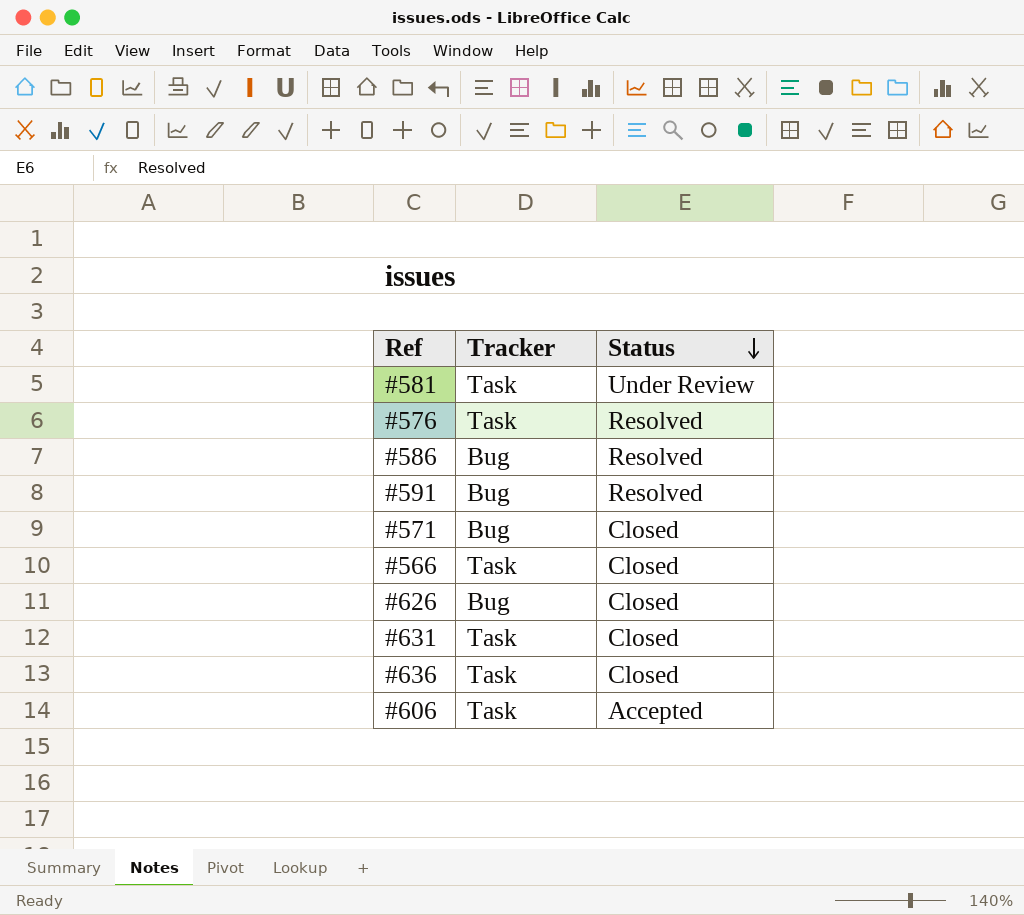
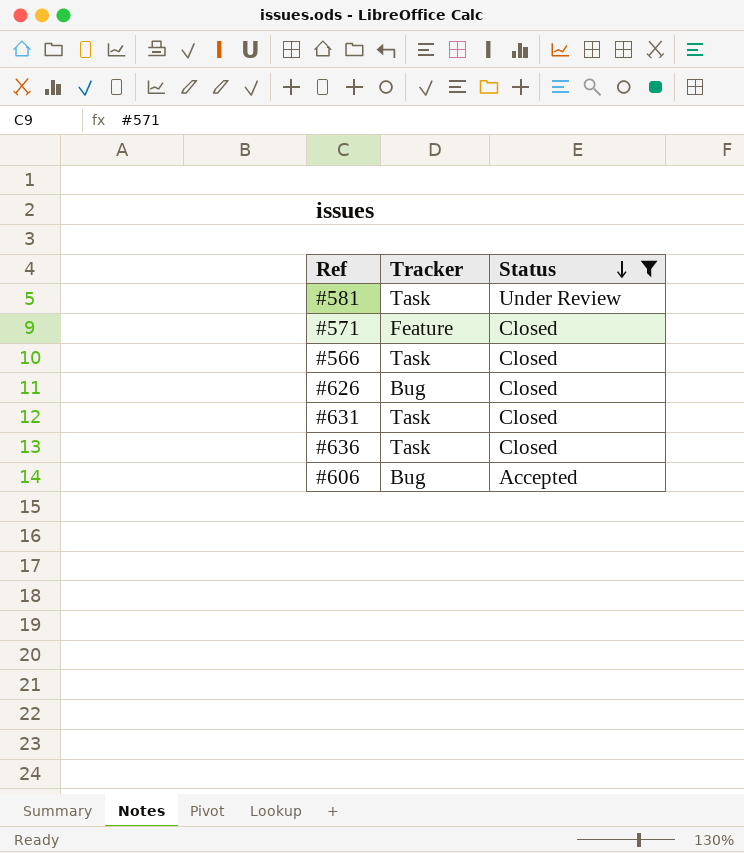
filter: none -> Status != Resolved
#571 | Tracker: Bug -> Feature
#606 | Tracker: Task -> Bug

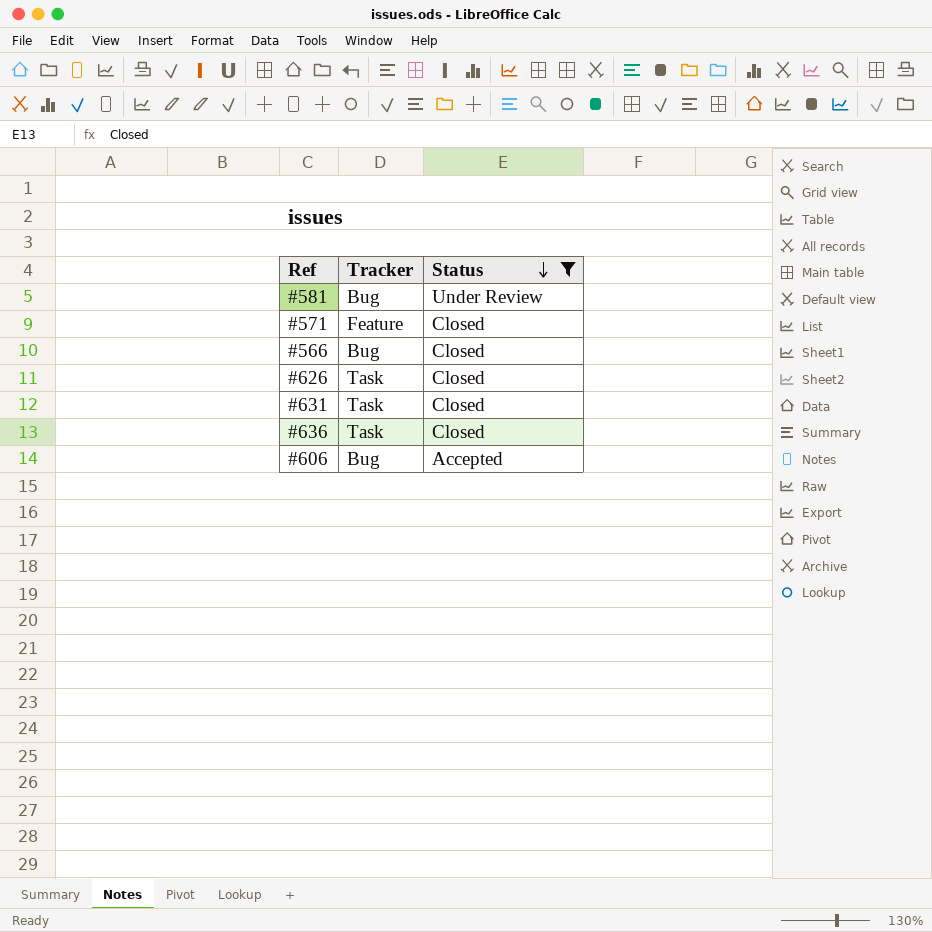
#581 | Tracker: Task -> Bug
#566 | Tracker: Task -> Bug
#626 | Tracker: Bug -> Task

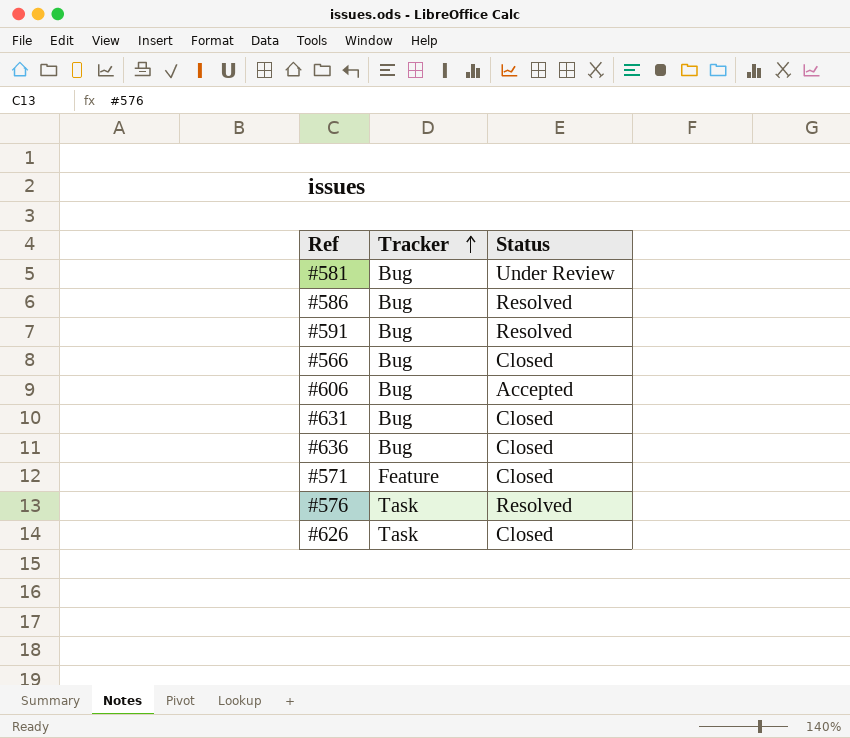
filter: Status != Resolved -> none
row order: Status descending -> Tracker ascending
#631 | Tracker: Task -> Bug
#636 | Tracker: Task -> Bug

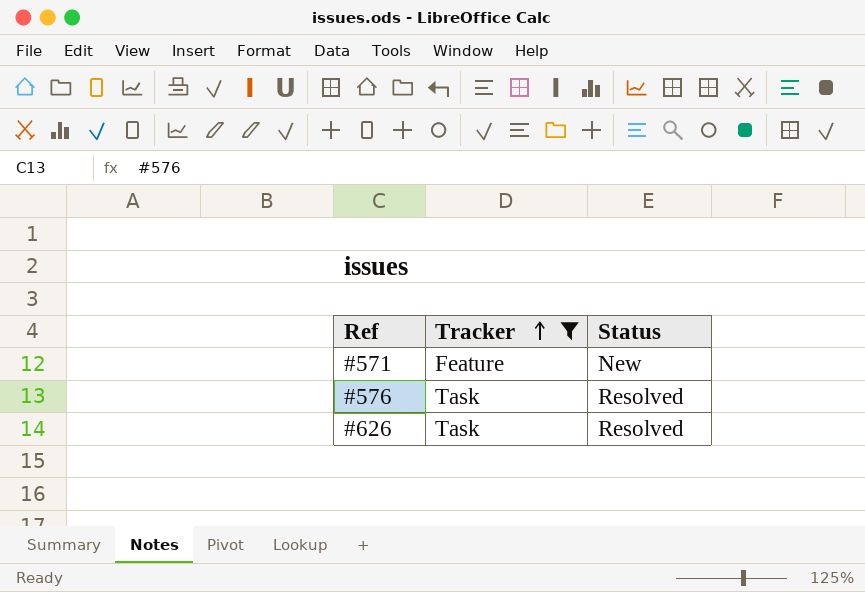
filter: none -> Tracker != Bug
#571 | Status: Closed -> New
#626 | Status: Closed -> Resolved

